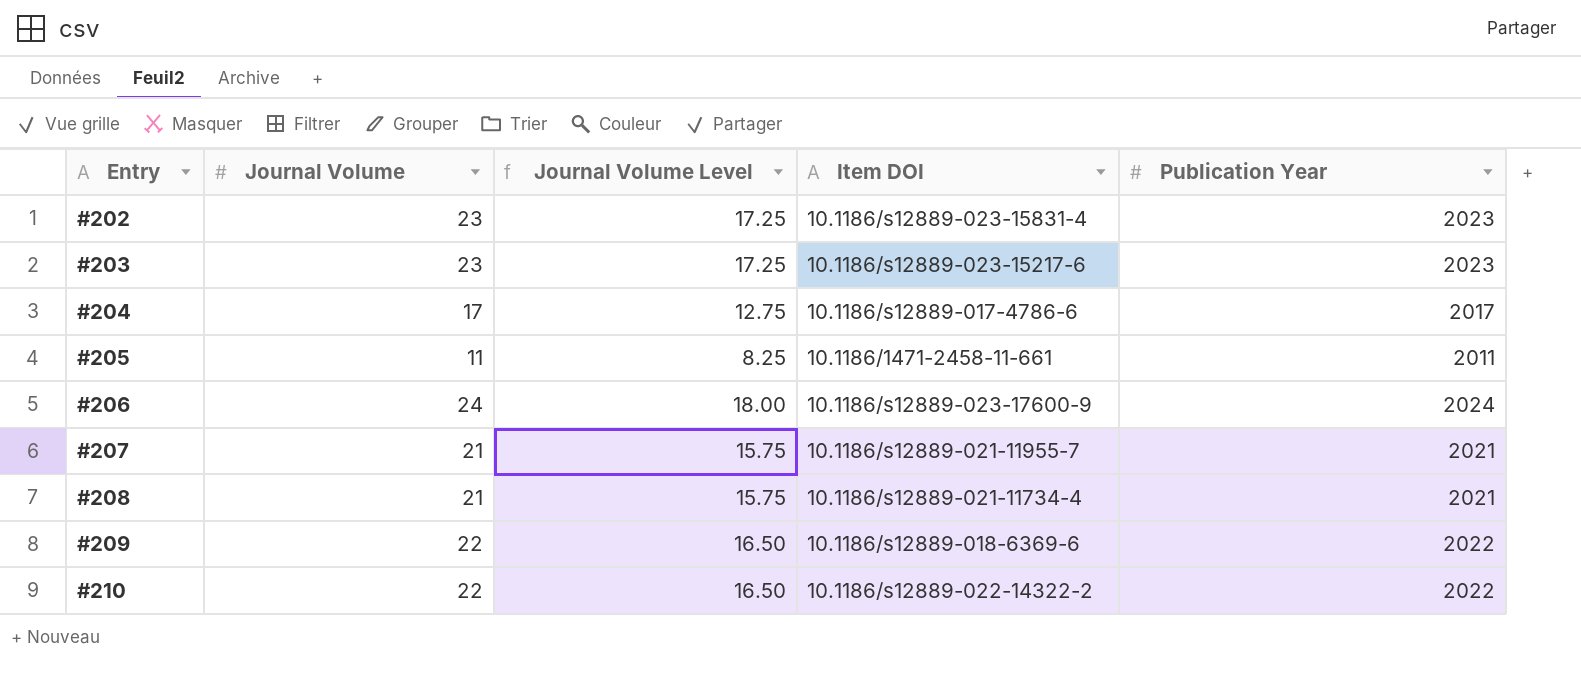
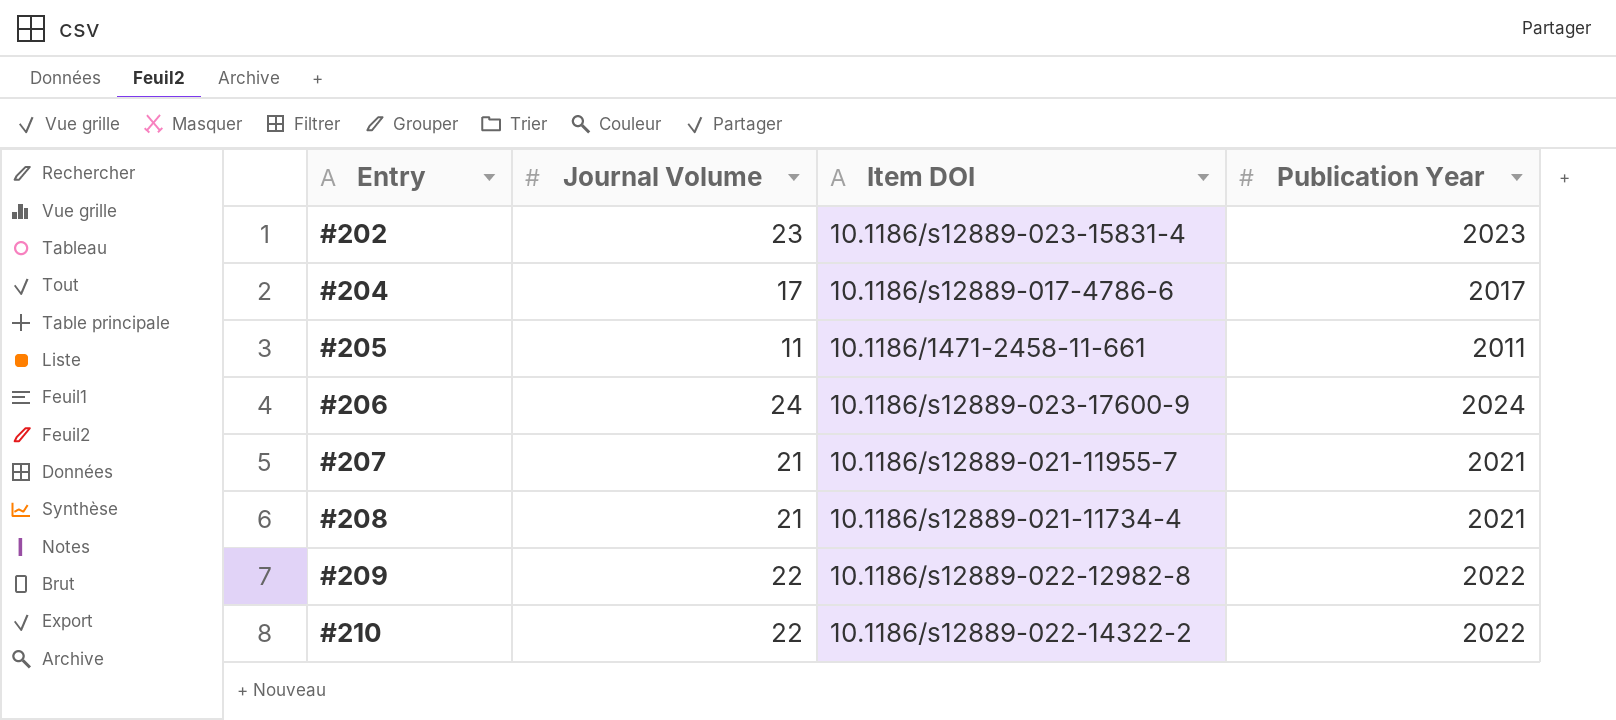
column Journal Volume Level | formula: [Journal Volume] * 0.75 -> none
row #203: 23 | 17.25 | 10.1186/s12889-023-15217-6 | 2023 -> none
#209 | Item DOI: 10.1186/s12889-018-6369-6 -> 10.1186/s12889-022-12982-8

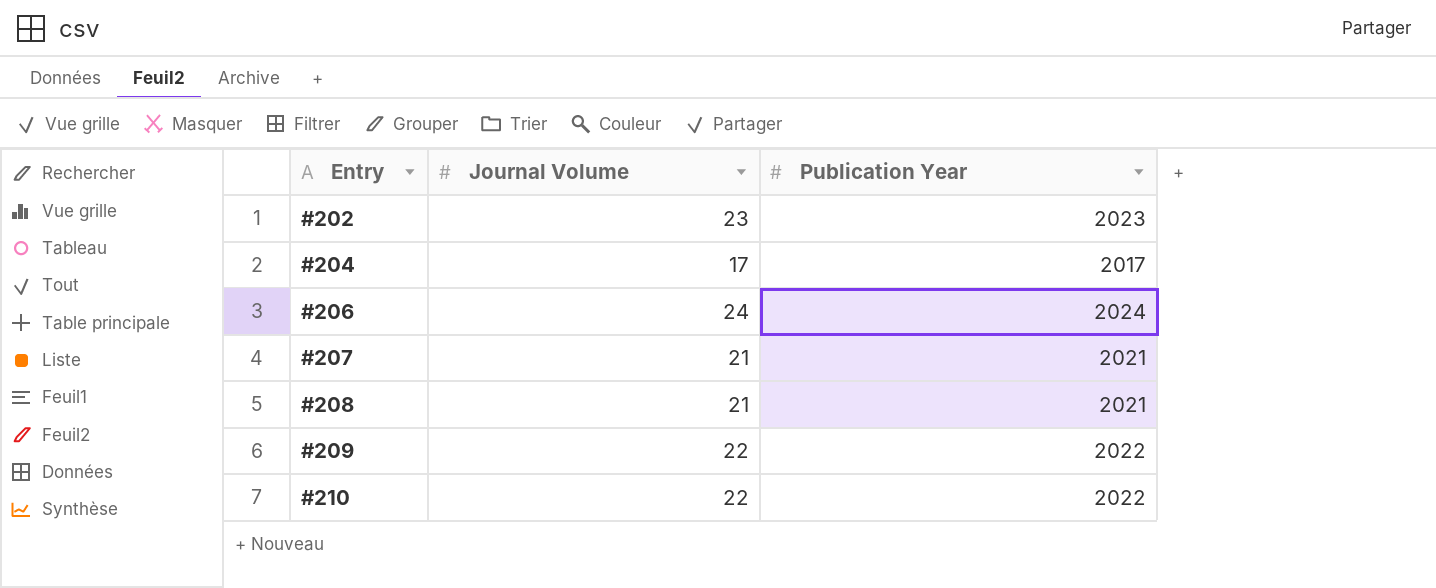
column Item DOI | position: 3 -> none
row #205: 11 | 10.1186/1471-2458-11-661 | 2011 -> none

